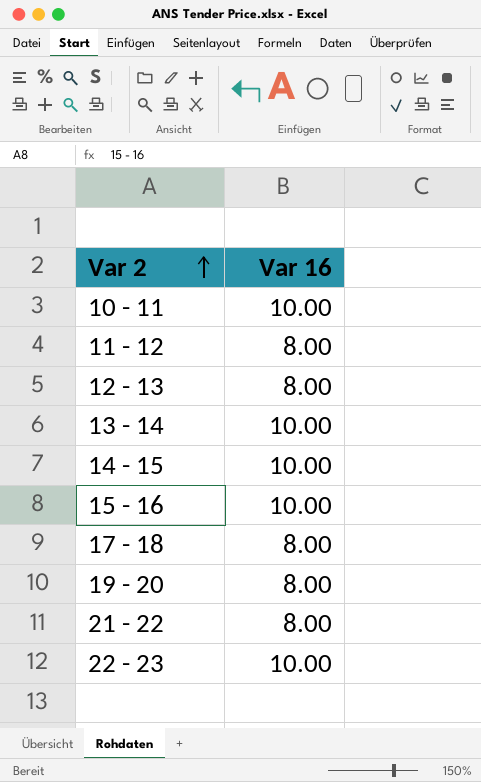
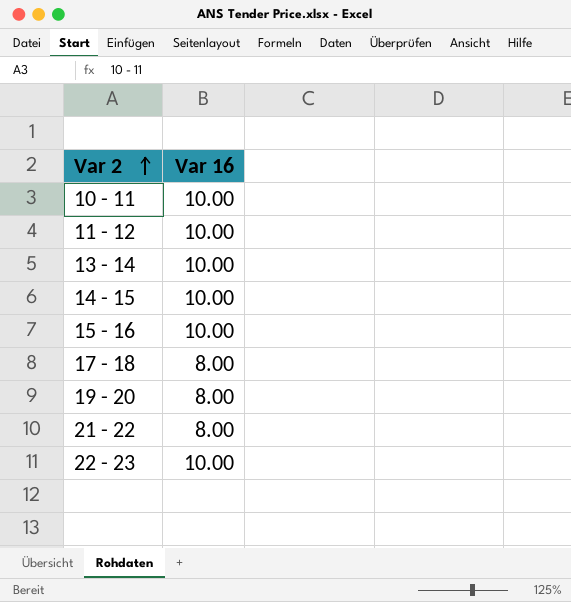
row 12 - 13: 8.00 -> none
11 - 12 | Var 16: 8.00 -> 10.00

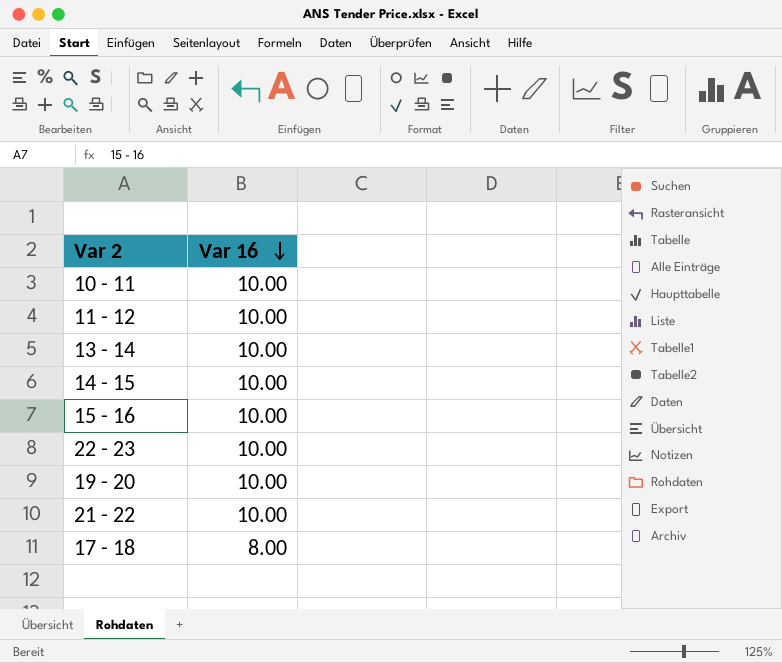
row order: Var 2 ascending -> Var 16 descending
19 - 20 | Var 16: 8.00 -> 10.00
21 - 22 | Var 16: 8.00 -> 10.00

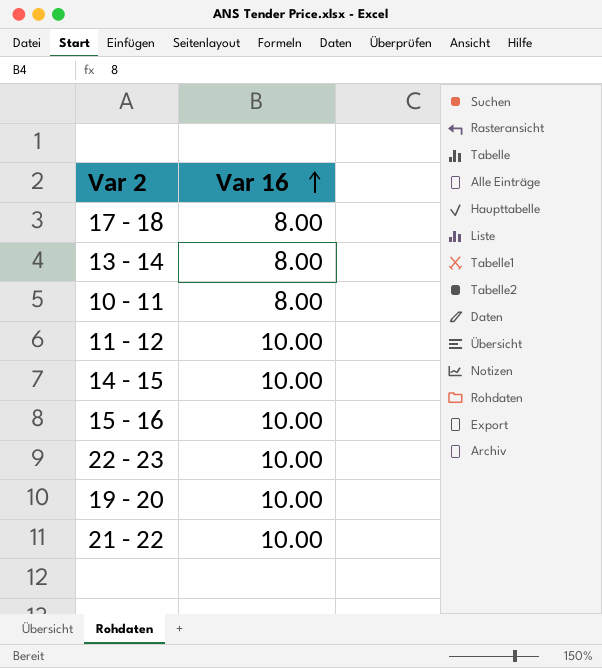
row order: Var 16 descending -> Var 16 ascending
13 - 14 | Var 16: 10.00 -> 8.00
10 - 11 | Var 16: 10.00 -> 8.00

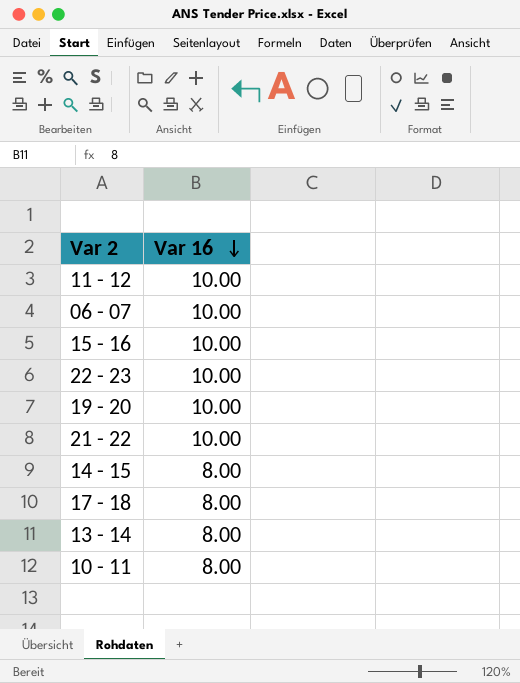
row order: Var 16 ascending -> Var 16 descending
row 06 - 07: none -> 10.00
14 - 15 | Var 16: 10.00 -> 8.00

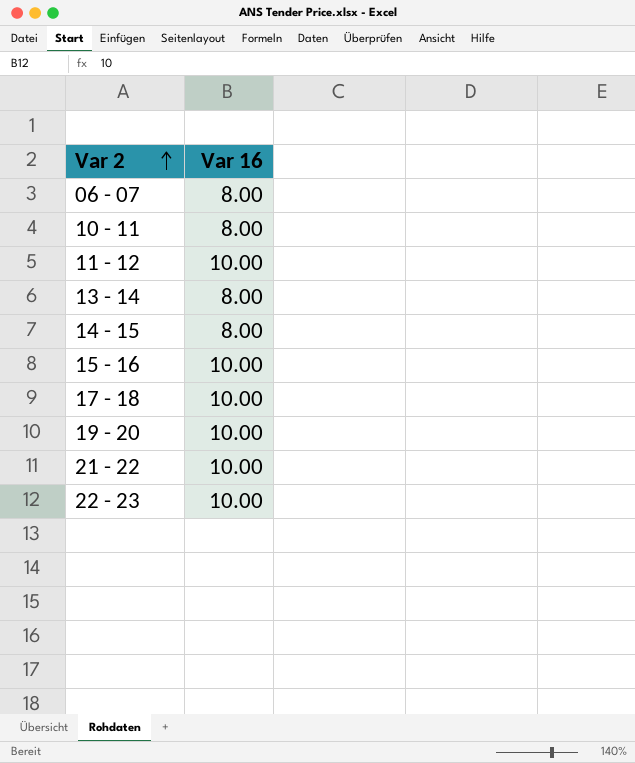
row order: Var 16 descending -> Var 2 ascending
06 - 07 | Var 16: 10.00 -> 8.00
17 - 18 | Var 16: 8.00 -> 10.00

